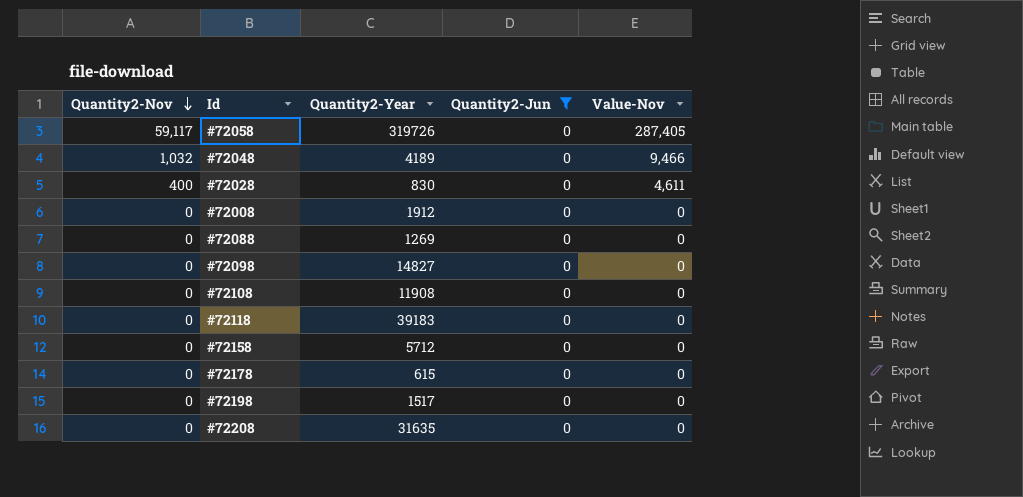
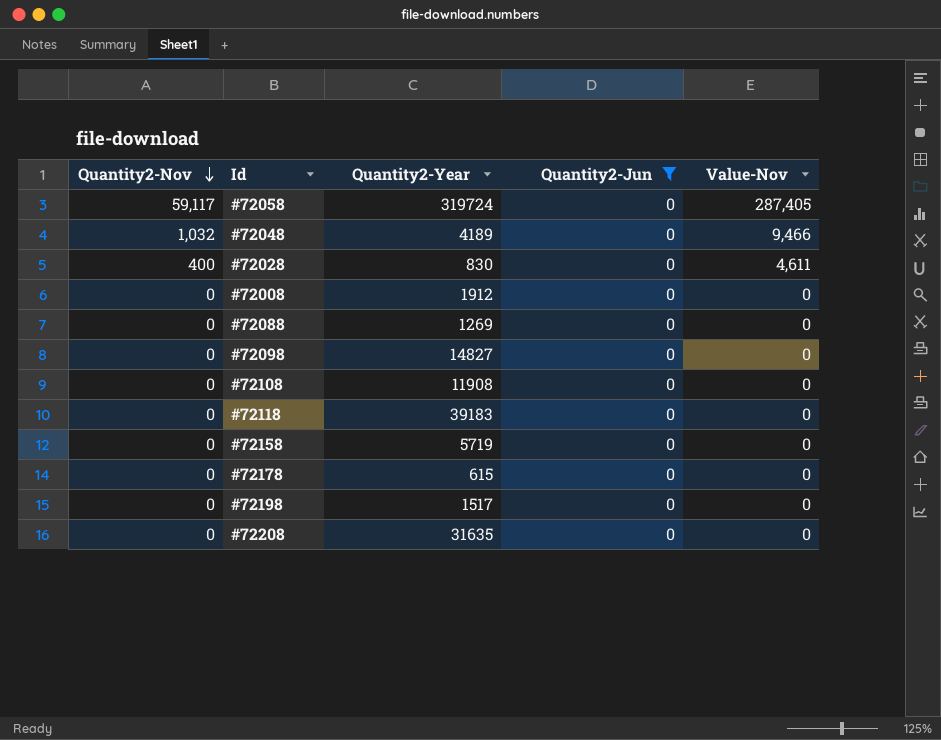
#72058 | Quantity2-Year: 319726 -> 319724
#72158 | Quantity2-Year: 5712 -> 5719

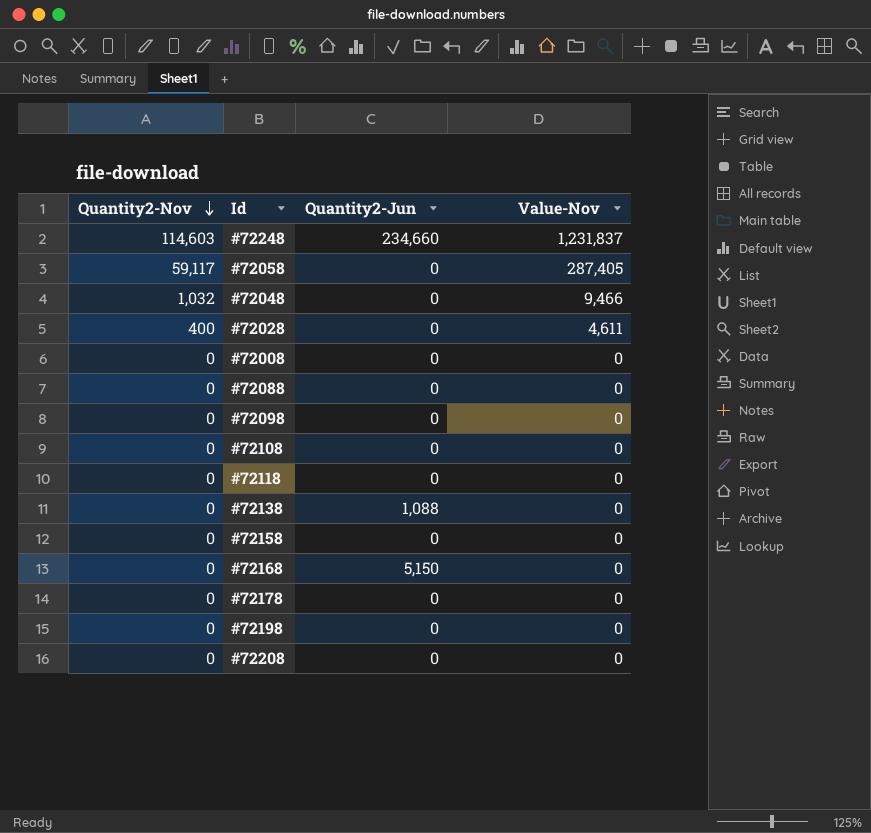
filter: Quantity2-Jun = 0 -> none
column Quantity2-Year | position: 3 -> none

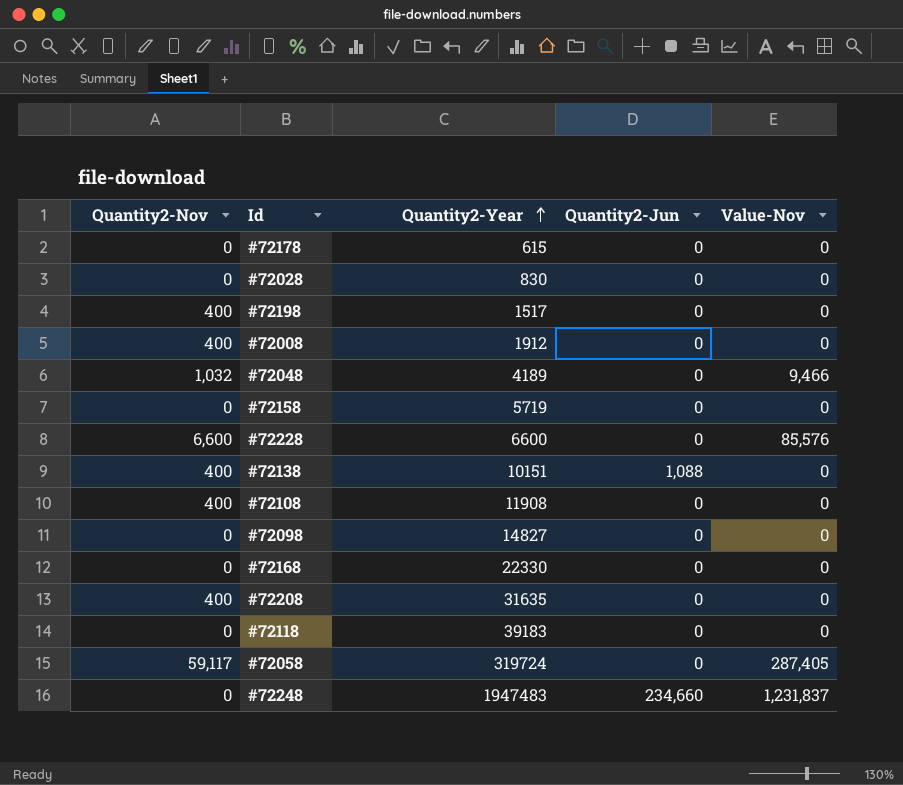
row order: Quantity2-Nov descending -> Quantity2-Year ascending
column Quantity2-Year | position: none -> 3
row #72088: 0 | 0 | 0 -> none
#72028 | Quantity2-Nov: 400 -> 0
#72028 | Value-Nov: 4,611 -> 0
#72198 | Quantity2-Nov: 0 -> 400
#72008 | Quantity2-Nov: 0 -> 400
row #72228: none -> 6,600 | 6600 | 0 | 85,576
#72138 | Quantity2-Nov: 0 -> 400
#72108 | Quantity2-Nov: 0 -> 400
#72168 | Quantity2-Jun: 5,150 -> 0
#72208 | Quantity2-Nov: 0 -> 400
#72248 | Quantity2-Nov: 114,603 -> 0

